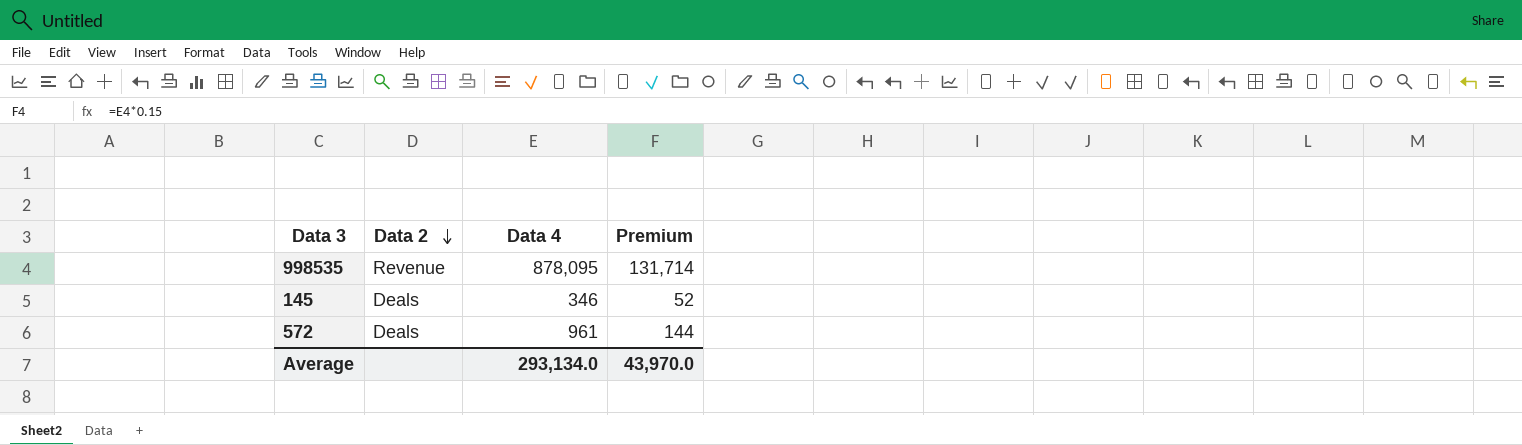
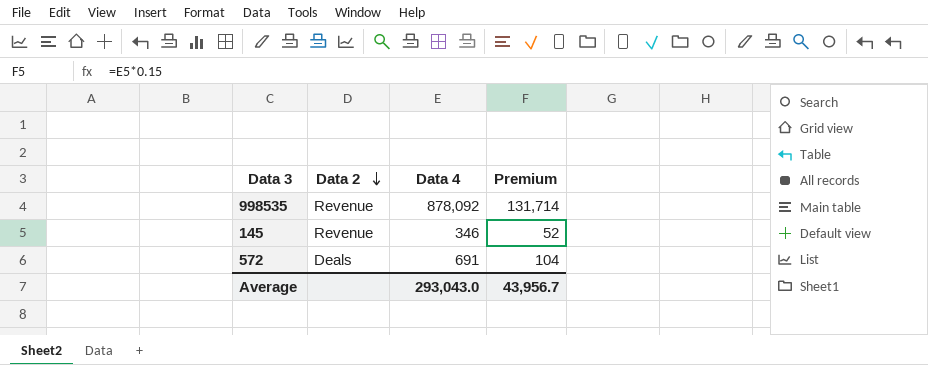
998535 | Data 4: 878,095 -> 878,092
145 | Data 2: Deals -> Revenue
572 | Data 4: 961 -> 691
572 | Premium: 144 -> 104
Average | Data 4: 293,134.0 -> 293,043.0
Average | Premium: 43,970.0 -> 43,956.7

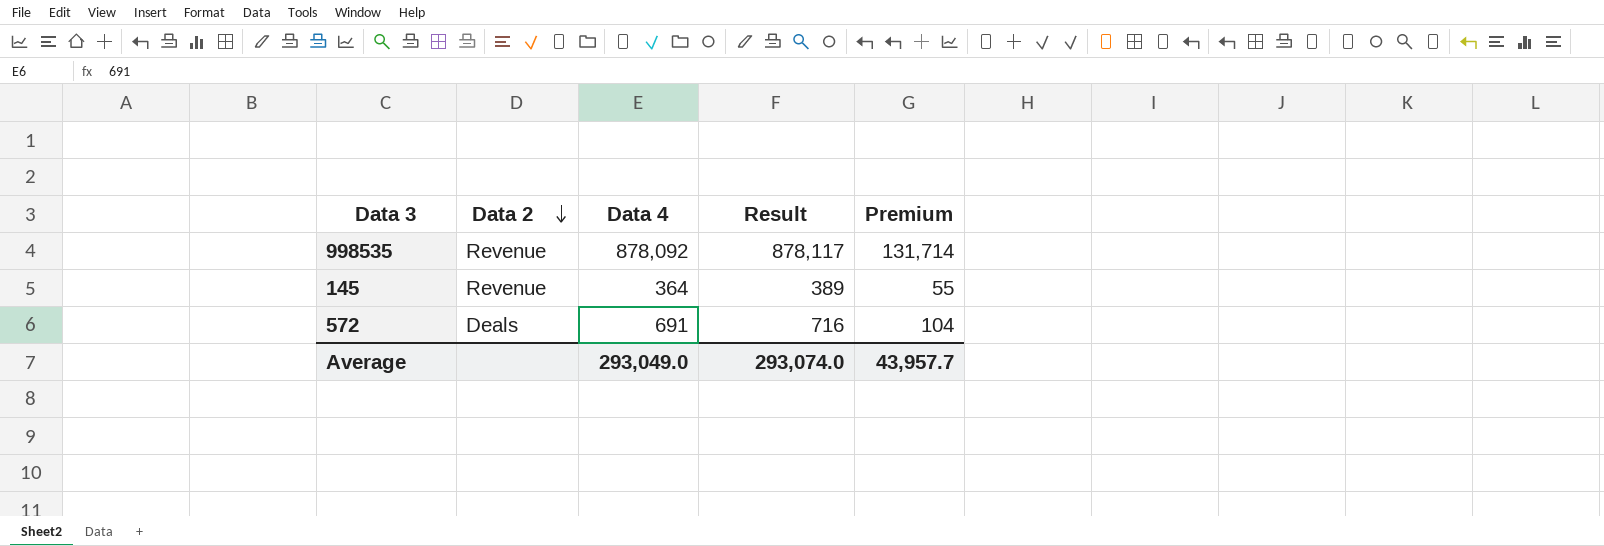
column Result | formula: none -> [Data 4] + 25
145 | Data 4: 346 -> 364
145 | Premium: 52 -> 55
Average | Data 4: 293,043.0 -> 293,049.0
Average | Premium: 43,956.7 -> 43,957.7

